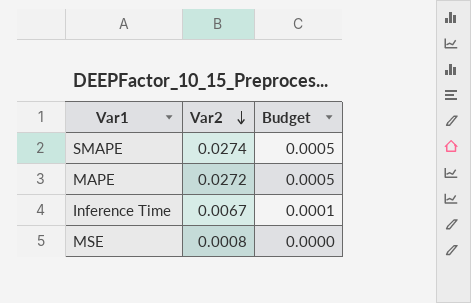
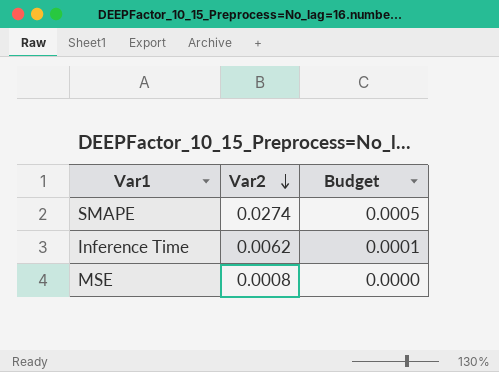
row MAPE: 0.0272 | 0.0005 -> none
Inference Time | Var2: 0.0067 -> 0.0062

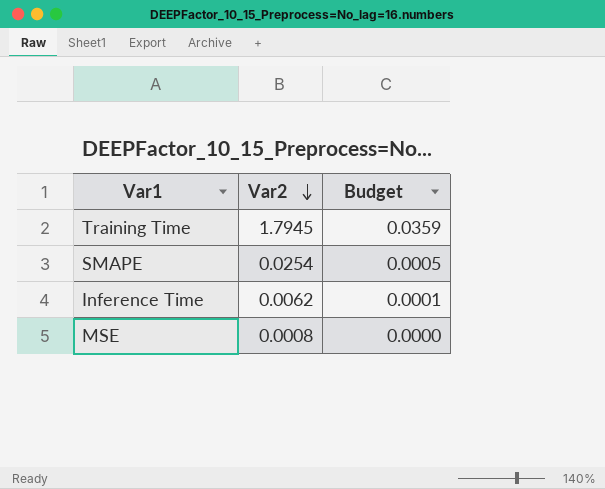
row Training Time: none -> 1.7945 | 0.0359
SMAPE | Var2: 0.0274 -> 0.0254

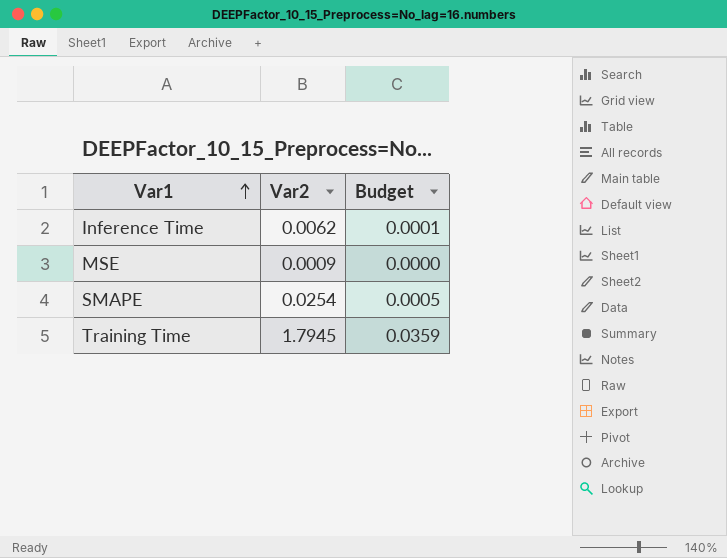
row order: Var2 descending -> Var1 ascending
MSE | Var2: 0.0008 -> 0.0009

